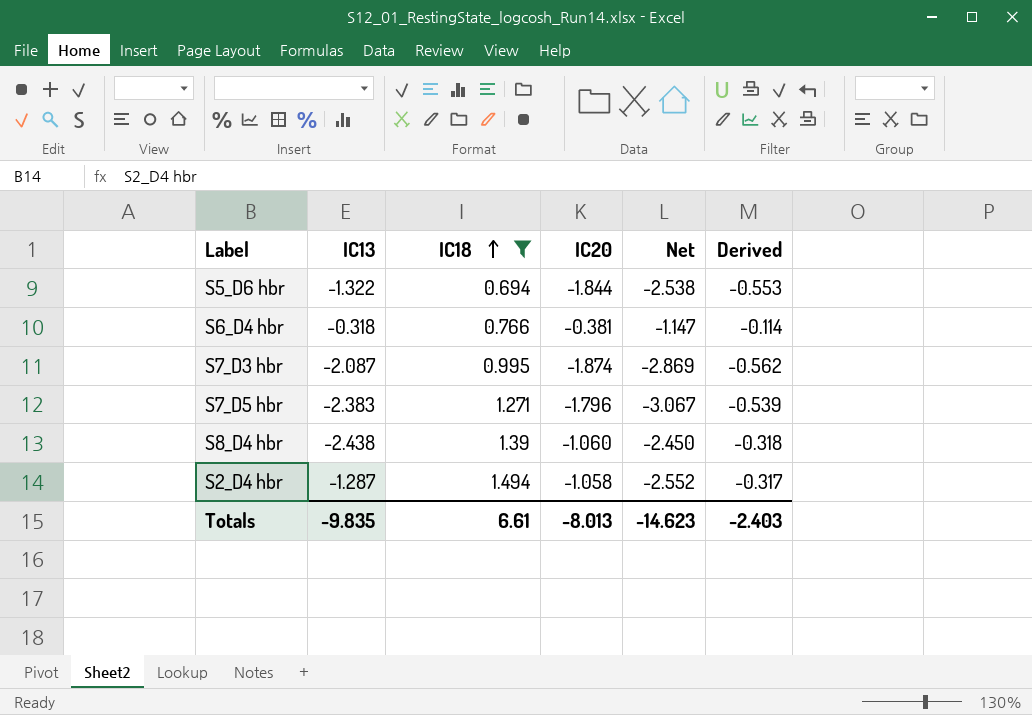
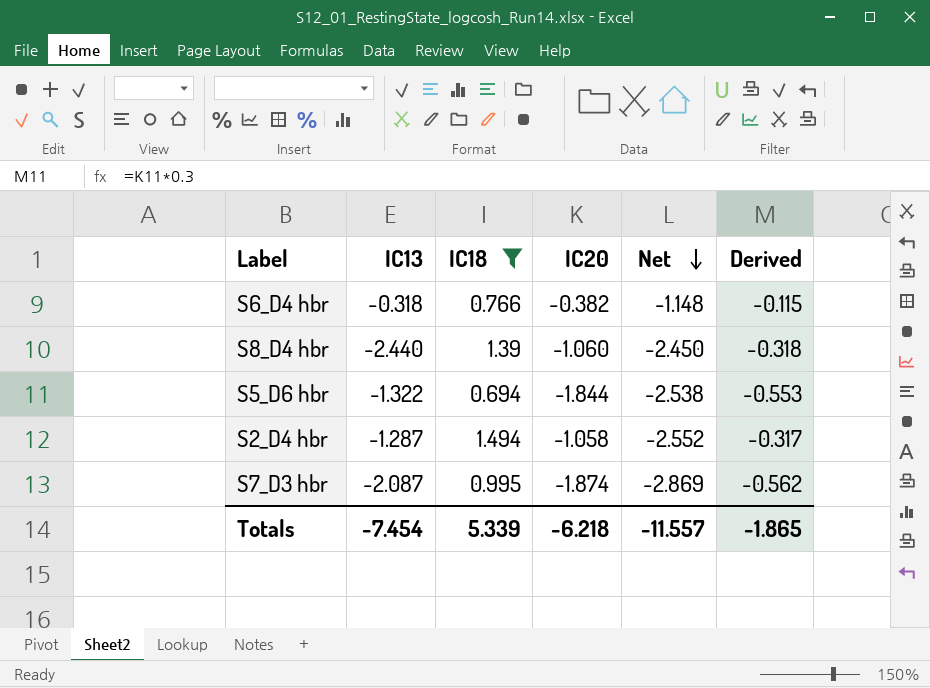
row order: IC18 ascending -> Net descending
row S7_D5 hbr: -2.383 | 1.271 | -1.796 | -3.067 | -0.539 -> none
S6_D4 hbr | IC20: -0.381 -> -0.382
S6_D4 hbr | Net: -1.147 -> -1.148
S6_D4 hbr | Derived: -0.114 -> -0.115
S8_D4 hbr | IC13: -2.438 -> -2.440
Totals | IC13: -9.835 -> -7.454
Totals | IC18: 6.61 -> 5.339
Totals | IC20: -8.013 -> -6.218
Totals | Net: -14.623 -> -11.557
Totals | Derived: -2.403 -> -1.865

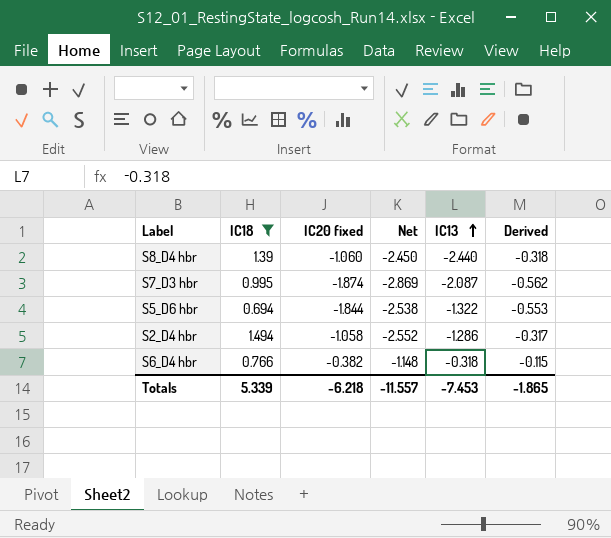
row order: Net descending -> IC13 ascending
column name: IC20 -> IC20 fixed
column IC13 | position: 2 -> 5
S2_D4 hbr | IC13: -1.287 -> -1.286
Totals | IC13: -7.454 -> -7.453

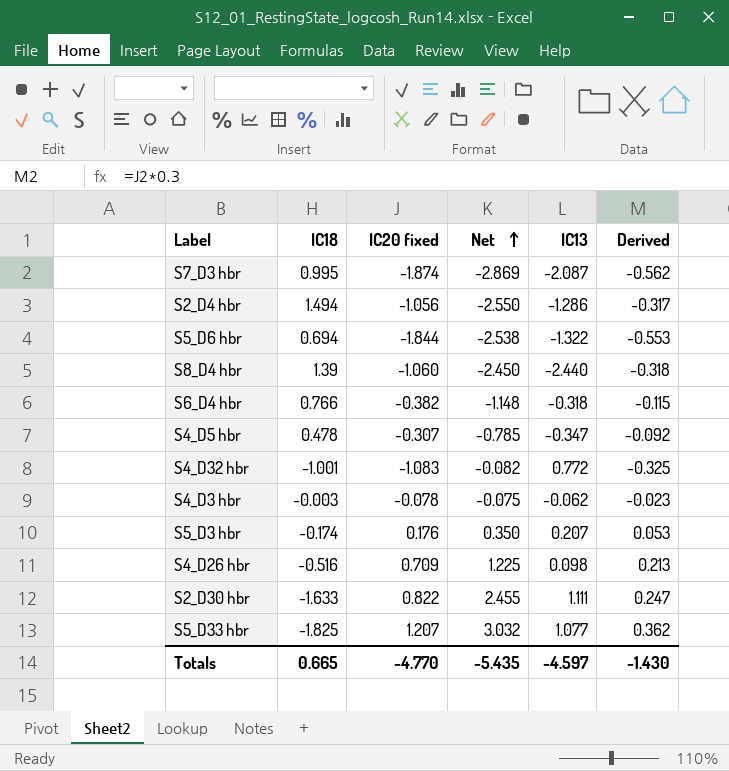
filter: IC18 >= 0.694 -> none
row order: IC13 ascending -> Net ascending
S2_D4 hbr | IC20 fixed: -1.058 -> -1.056
S2_D4 hbr | Net: -2.552 -> -2.550
Totals | IC18: 5.339 -> 0.665
Totals | IC20 fixed: -6.218 -> -4.770
Totals | Net: -11.557 -> -5.435
Totals | IC13: -7.453 -> -4.597
Totals | Derived: -1.865 -> -1.430

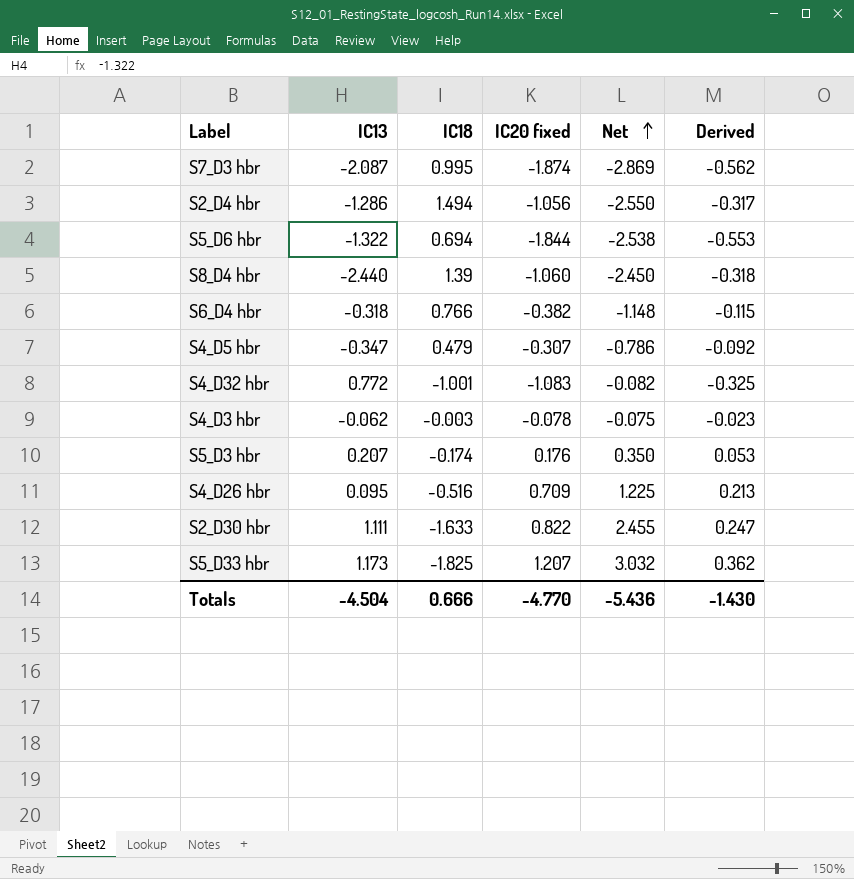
column IC13 | position: 5 -> 2
S4_D5 hbr | IC18: 0.478 -> 0.479
S4_D5 hbr | Net: -0.785 -> -0.786
S4_D26 hbr | IC13: 0.098 -> 0.095
S5_D33 hbr | IC13: 1.077 -> 1.173
Totals | IC13: -4.597 -> -4.504
Totals | IC18: 0.665 -> 0.666
Totals | Net: -5.435 -> -5.436

